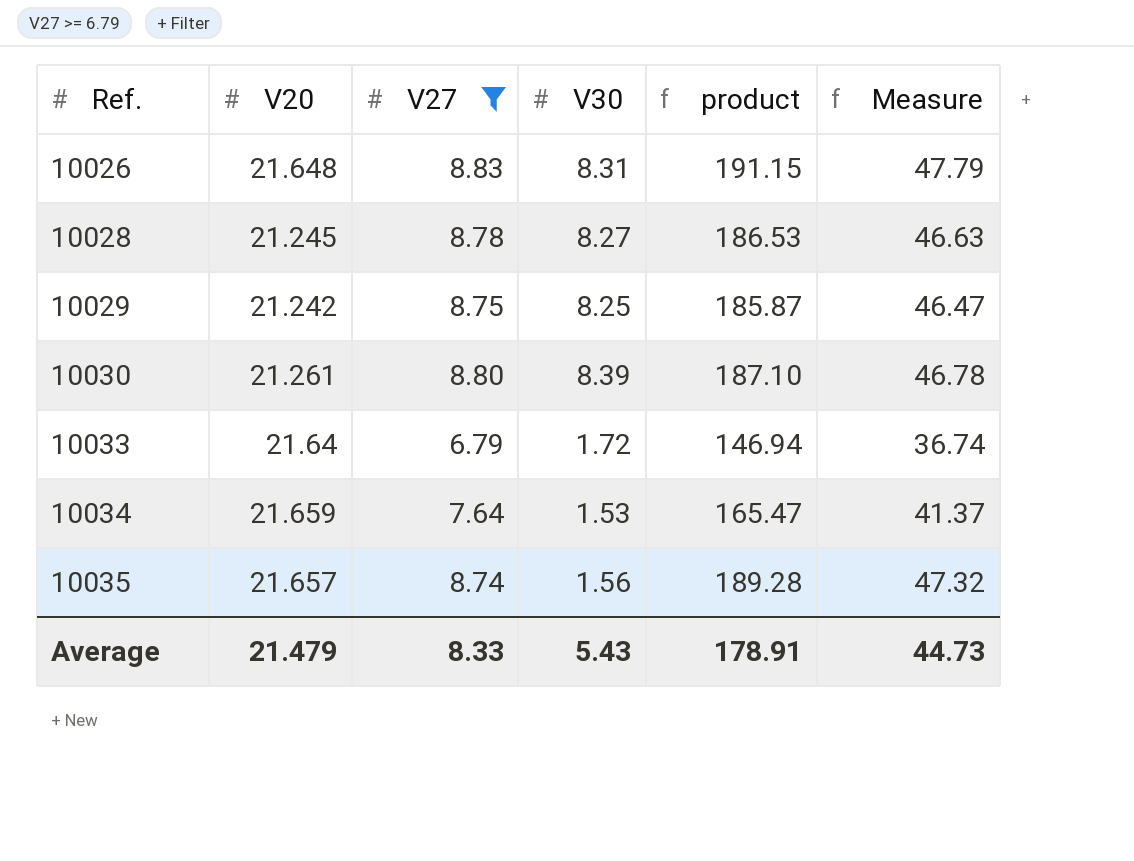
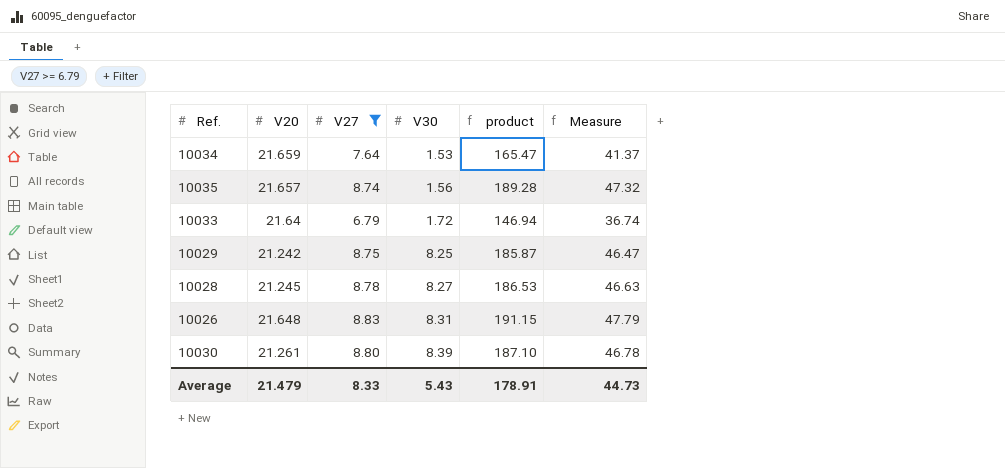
row order: Ref. ascending -> V30 ascending

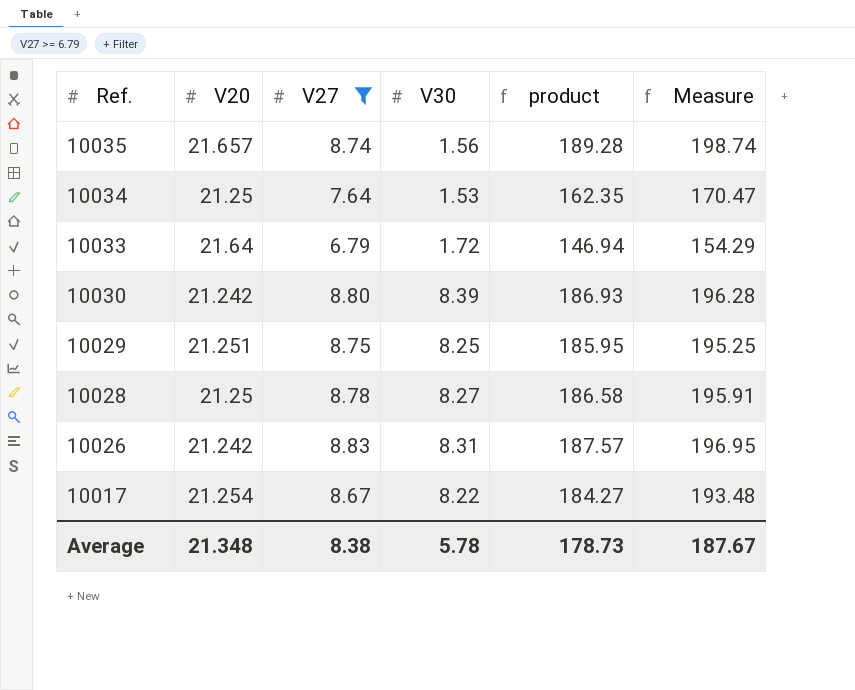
row order: V30 ascending -> Ref. descending
column Measure | formula: [product] * 0.25 -> [product] * 1.05
10034 | V20: 21.659 -> 21.25
10034 | product: 165.47 -> 162.35
10030 | V20: 21.261 -> 21.242
10030 | product: 187.10 -> 186.93
10029 | V20: 21.242 -> 21.251
10029 | product: 185.87 -> 185.95
10028 | V20: 21.245 -> 21.25
10028 | product: 186.53 -> 186.58
10026 | V20: 21.648 -> 21.242
10026 | product: 191.15 -> 187.57
row 10017: none -> 21.254 | 8.67 | 8.22 | 184.27 | 193.48
Average | V20: 21.479 -> 21.348
Average | V27: 8.33 -> 8.38
Average | V30: 5.43 -> 5.78
Average | product: 178.91 -> 178.73
Average | Measure: 44.73 -> 187.67

